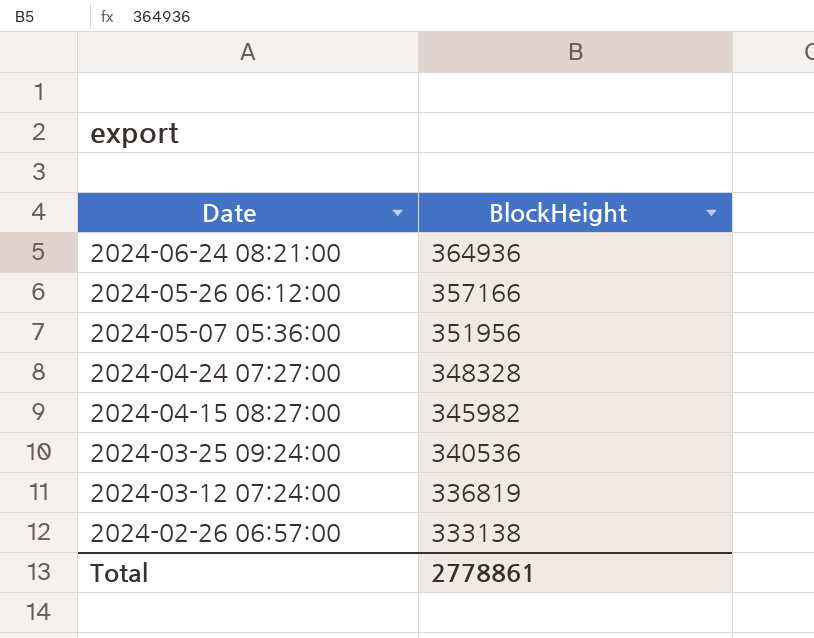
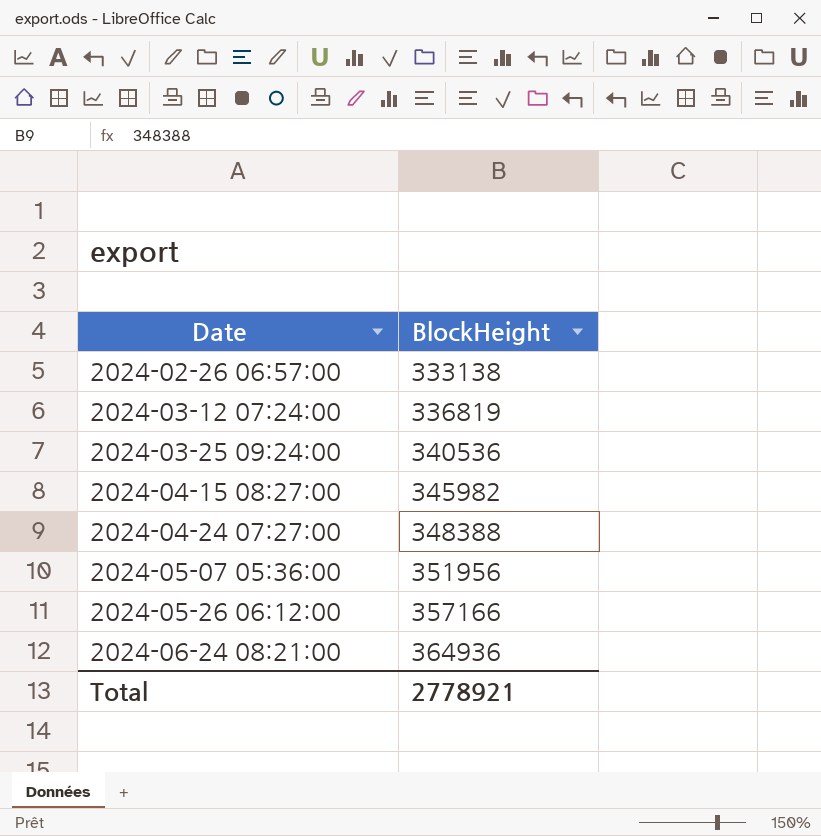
row order: Date descending -> Date ascending
2024-04-24 07:27:00 | BlockHeight: 348328 -> 348388
Total | BlockHeight: 2778861 -> 2778921

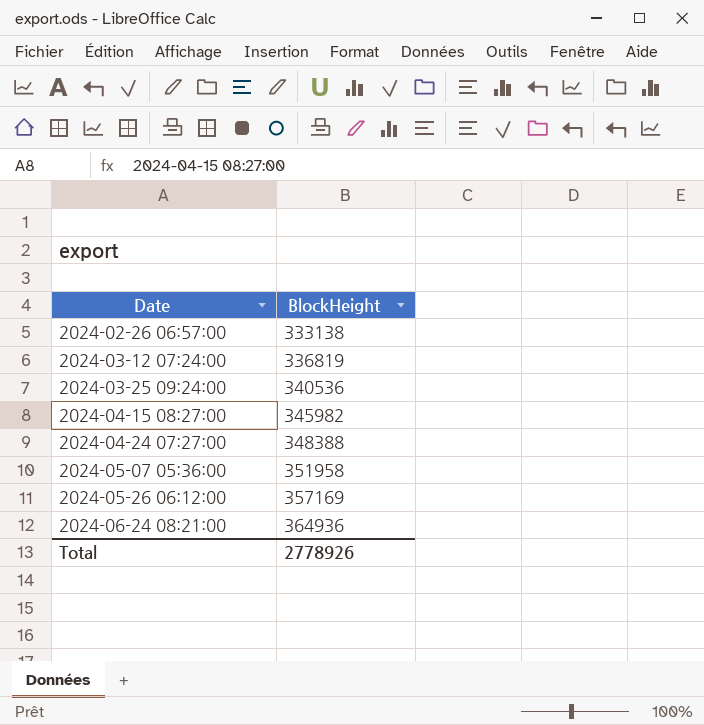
2024-05-07 05:36:00 | BlockHeight: 351956 -> 351958
2024-05-26 06:12:00 | BlockHeight: 357166 -> 357169
Total | BlockHeight: 2778921 -> 2778926

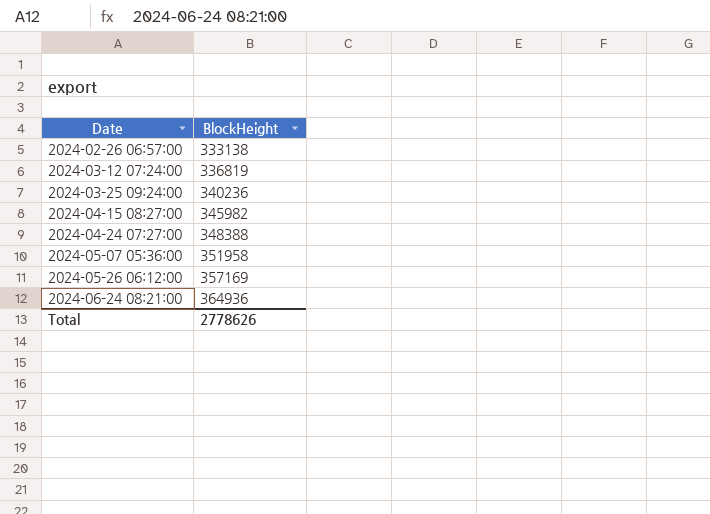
2024-03-25 09:24:00 | BlockHeight: 340536 -> 340236
Total | BlockHeight: 2778926 -> 2778626

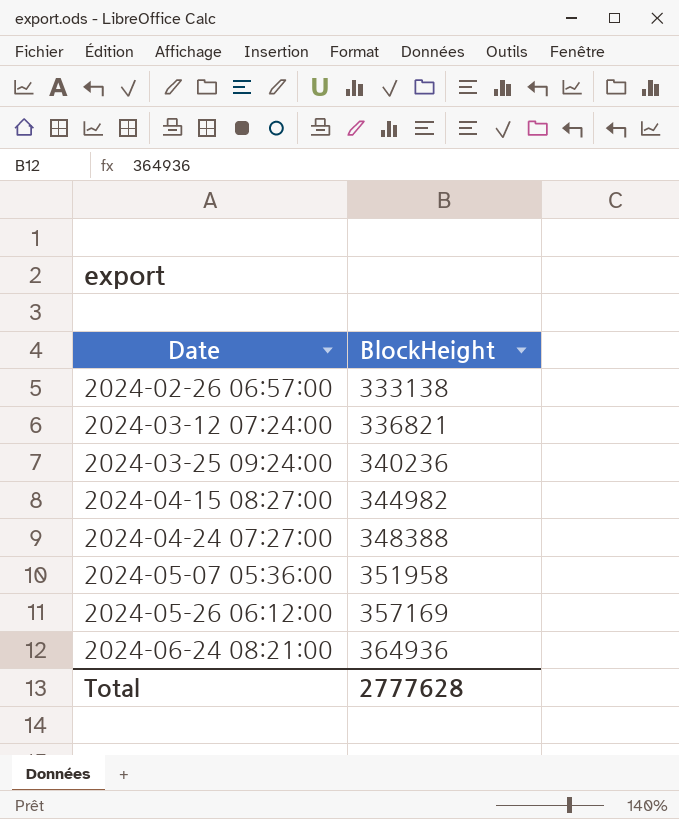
2024-03-12 07:24:00 | BlockHeight: 336819 -> 336821
2024-04-15 08:27:00 | BlockHeight: 345982 -> 344982
Total | BlockHeight: 2778626 -> 2777628

